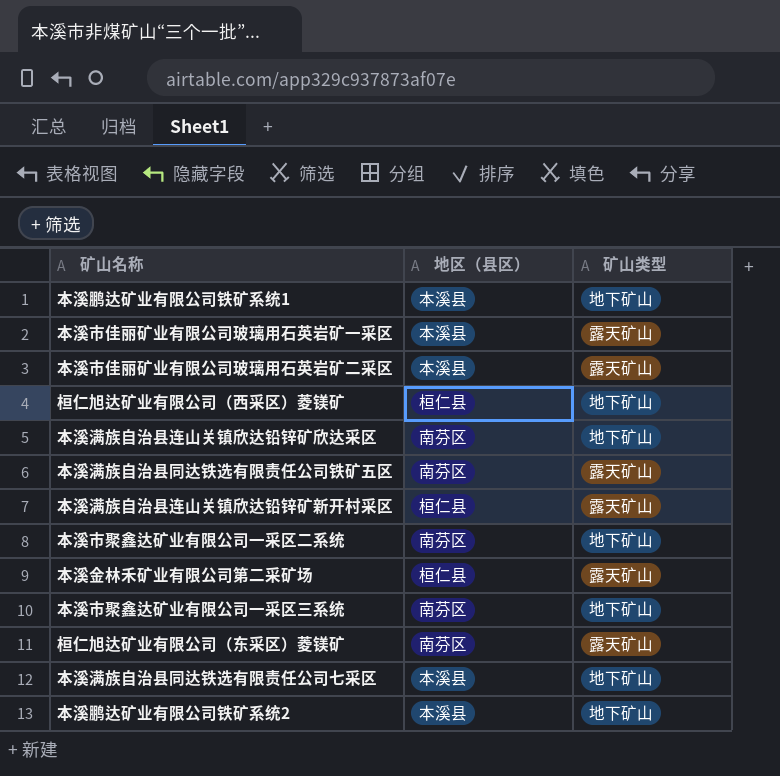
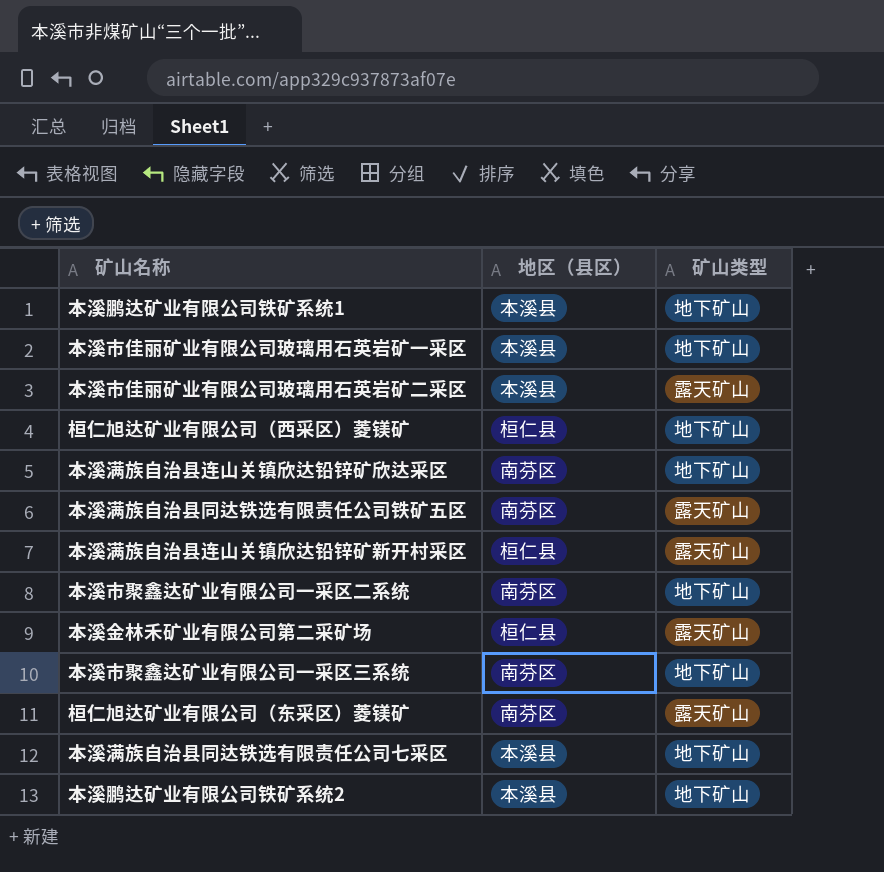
本溪市佳丽矿业有限公司玻璃用石英岩矿一采区 | 矿山类型: 露天矿山 -> 地下矿山

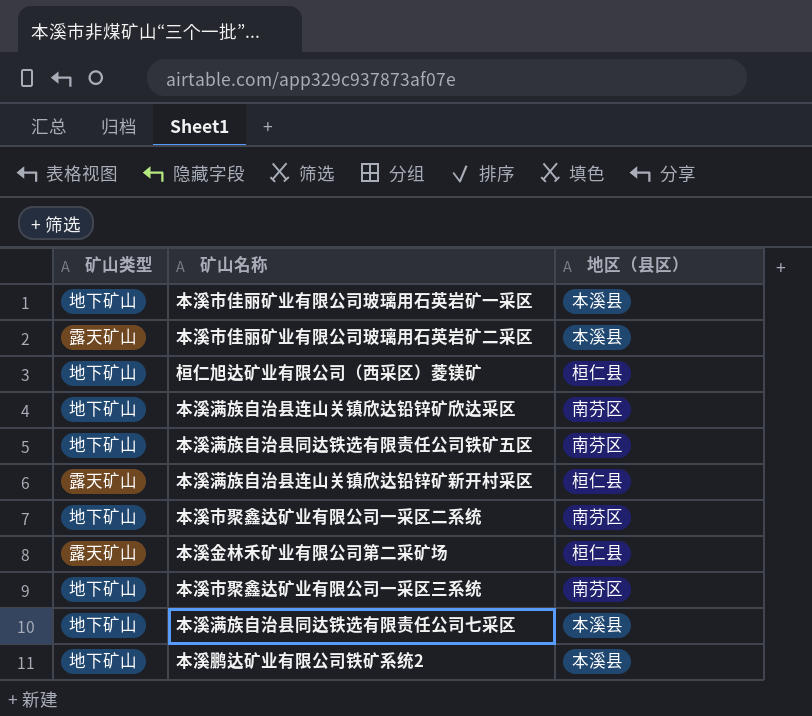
column 矿山类型 | position: 3 -> 1
row 本溪鹏达矿业有限公司铁矿系统1: 本溪县 | 地下矿山 -> none
row 桓仁旭达矿业有限公司（东采区）菱镁矿: 南芬区 | 露天矿山 -> none
本溪满族自治县同达铁选有限责任公司铁矿五区 | 矿山类型: 露天矿山 -> 地下矿山

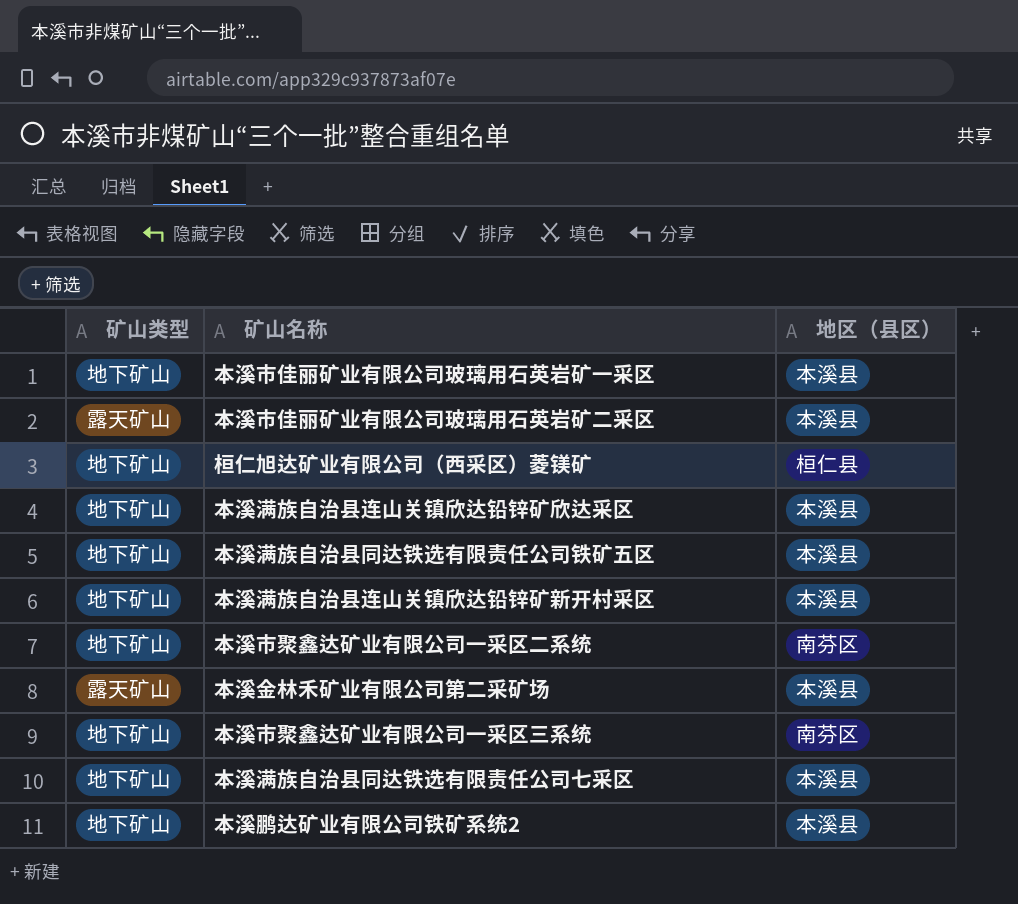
本溪满族自治县连山关镇欣达铅锌矿欣达采区 | 地区（县区）: 南芬区 -> 本溪县
本溪满族自治县同达铁选有限责任公司铁矿五区 | 地区（县区）: 南芬区 -> 本溪县
本溪满族自治县连山关镇欣达铅锌矿新开村采区 | 矿山类型: 露天矿山 -> 地下矿山
本溪满族自治县连山关镇欣达铅锌矿新开村采区 | 地区（县区）: 桓仁县 -> 本溪县
本溪金林禾矿业有限公司第二采矿场 | 地区（县区）: 桓仁县 -> 本溪县

